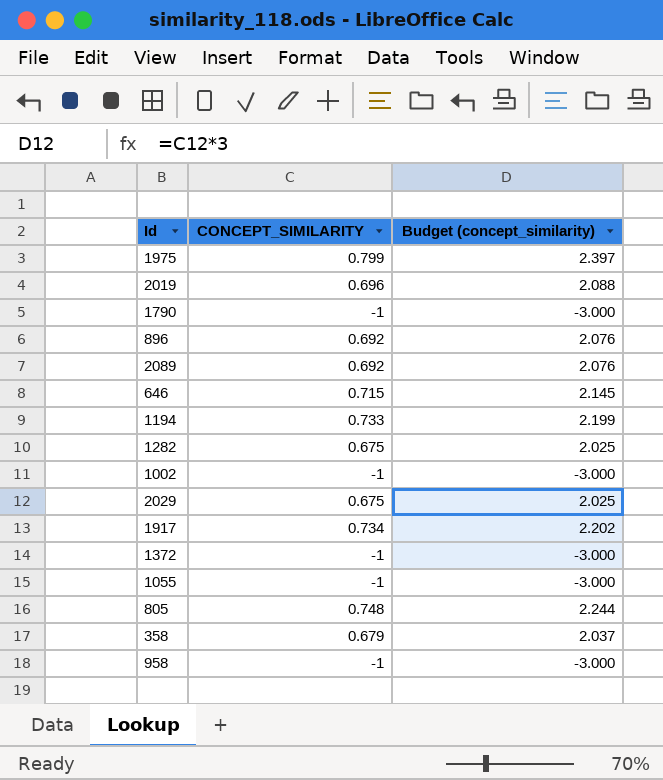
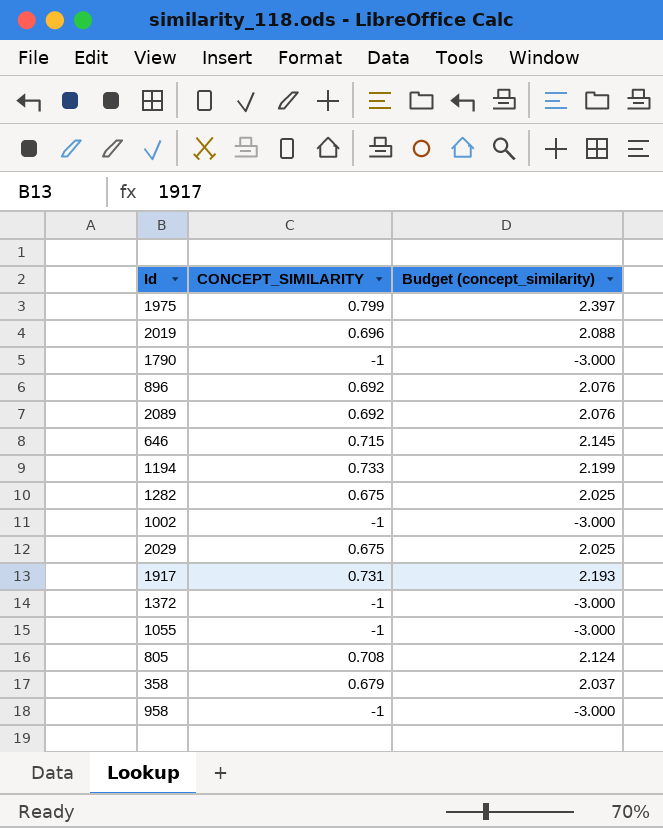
1917 | CONCEPT_SIMILARITY: 0.734 -> 0.731
1917 | Budget (concept_similarity): 2.202 -> 2.193
805 | CONCEPT_SIMILARITY: 0.748 -> 0.708
805 | Budget (concept_similarity): 2.244 -> 2.124

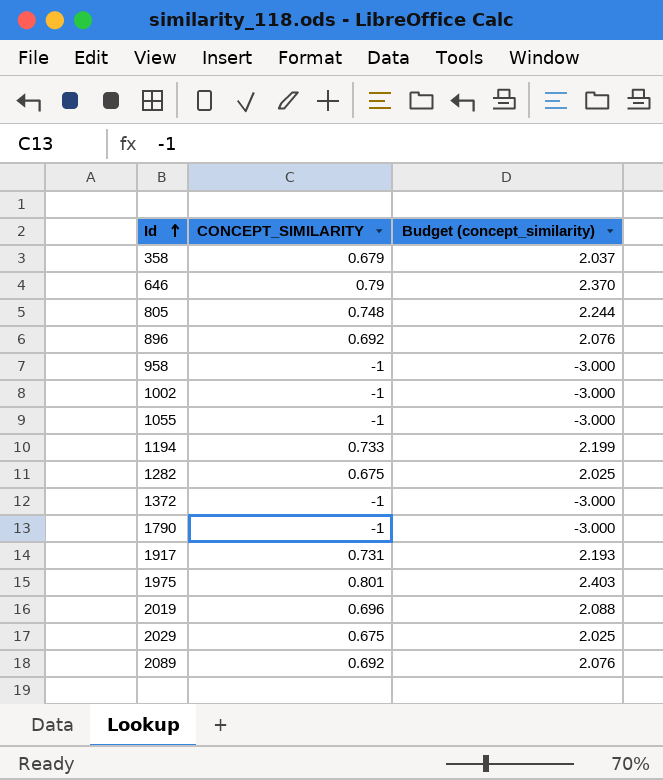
row order: none -> Id ascending
646 | CONCEPT_SIMILARITY: 0.715 -> 0.79
646 | Budget (concept_similarity): 2.145 -> 2.370
805 | CONCEPT_SIMILARITY: 0.708 -> 0.748
805 | Budget (concept_similarity): 2.124 -> 2.244
1975 | CONCEPT_SIMILARITY: 0.799 -> 0.801
1975 | Budget (concept_similarity): 2.397 -> 2.403

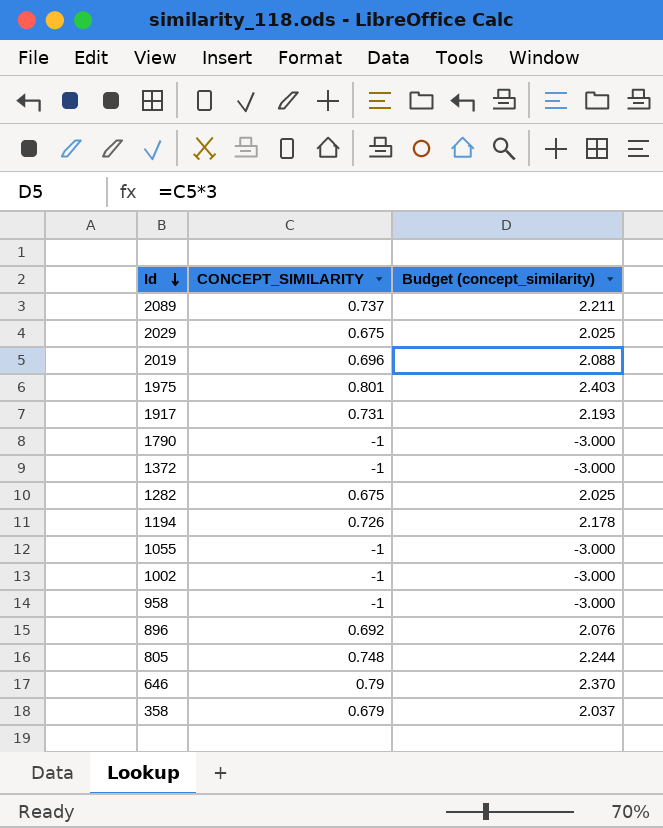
row order: Id ascending -> Id descending
2089 | CONCEPT_SIMILARITY: 0.692 -> 0.737
2089 | Budget (concept_similarity): 2.076 -> 2.211
1194 | CONCEPT_SIMILARITY: 0.733 -> 0.726
1194 | Budget (concept_similarity): 2.199 -> 2.178

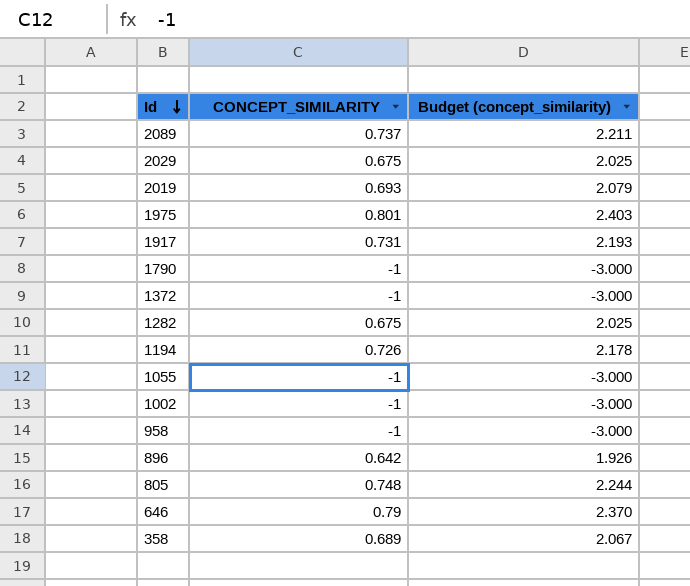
2019 | CONCEPT_SIMILARITY: 0.696 -> 0.693
2019 | Budget (concept_similarity): 2.088 -> 2.079
896 | CONCEPT_SIMILARITY: 0.692 -> 0.642
896 | Budget (concept_similarity): 2.076 -> 1.926
358 | CONCEPT_SIMILARITY: 0.679 -> 0.689
358 | Budget (concept_similarity): 2.037 -> 2.067

